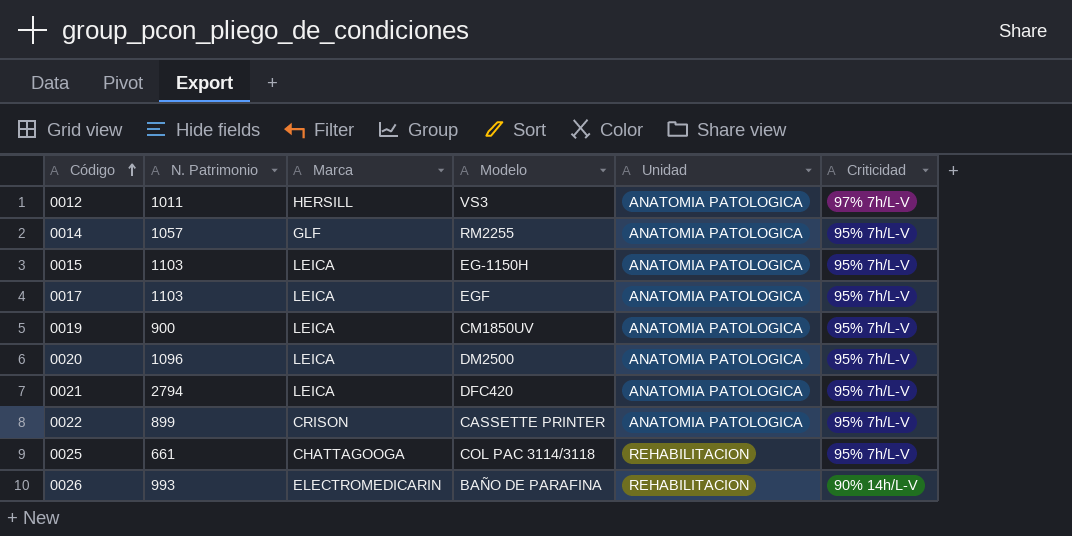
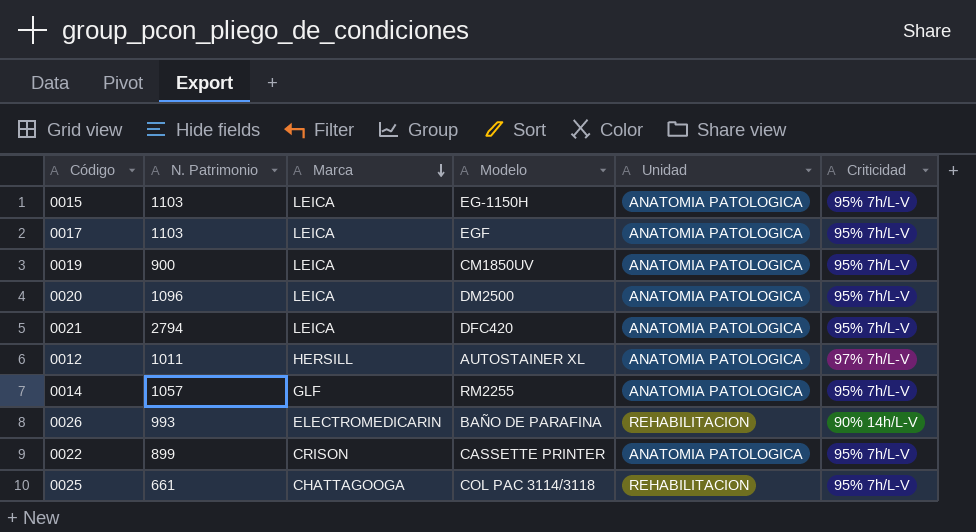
row order: Código ascending -> Marca descending
0012 | Modelo: VS3 -> AUTOSTAINER XL

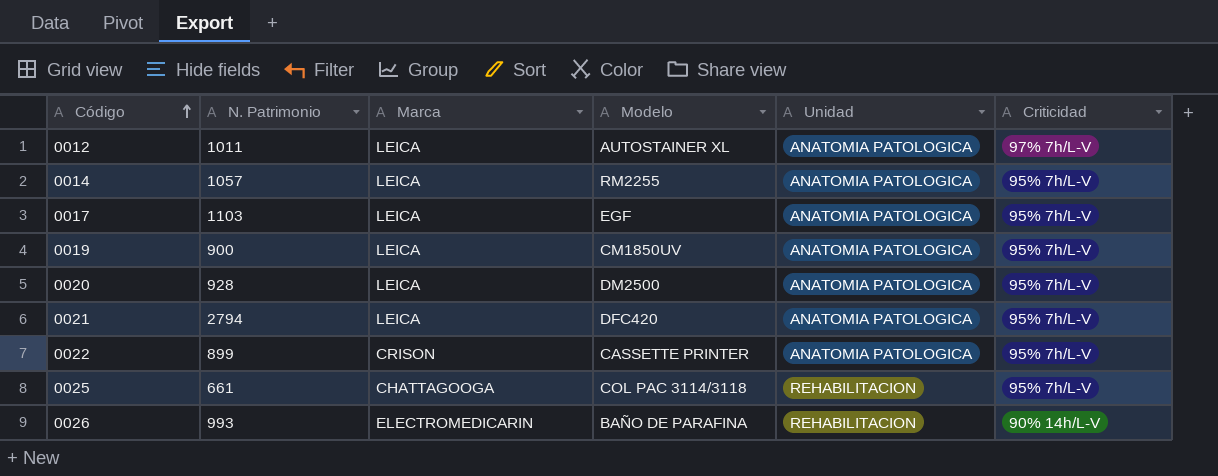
row order: Marca descending -> Código ascending
row 0015: 1103 | LEICA | EG-1150H | ANATOMIA PATOLOGICA | 95% 7h/L-V -> none
0012 | Marca: HERSILL -> LEICA
0014 | Marca: GLF -> LEICA
0020 | N. Patrimonio: 1096 -> 928

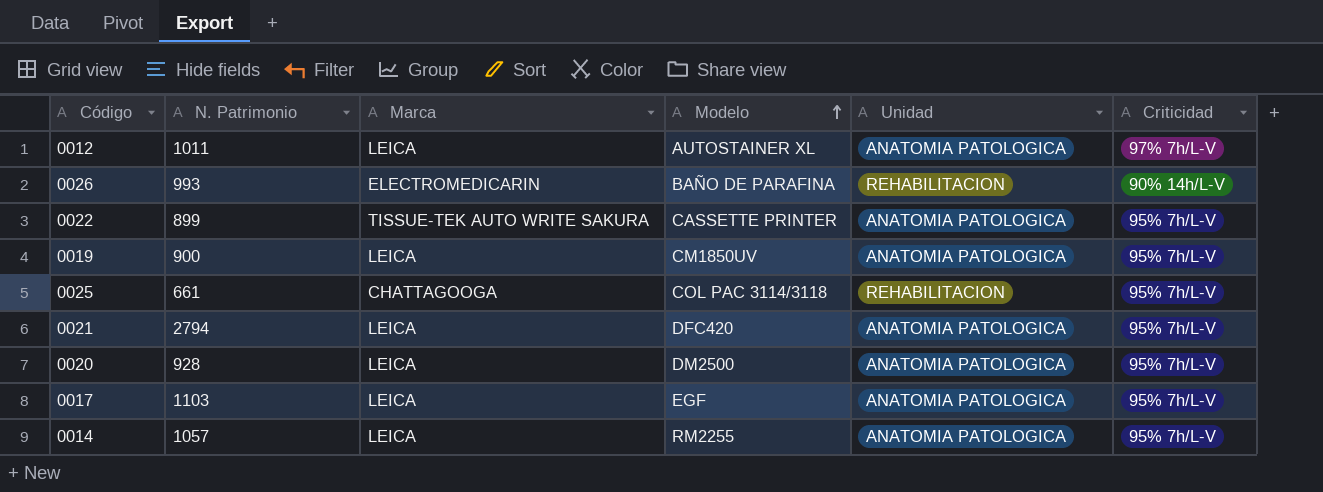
row order: Código ascending -> Modelo ascending
0022 | Marca: CRISON -> TISSUE-TEK AUTO WRITE SAKURA

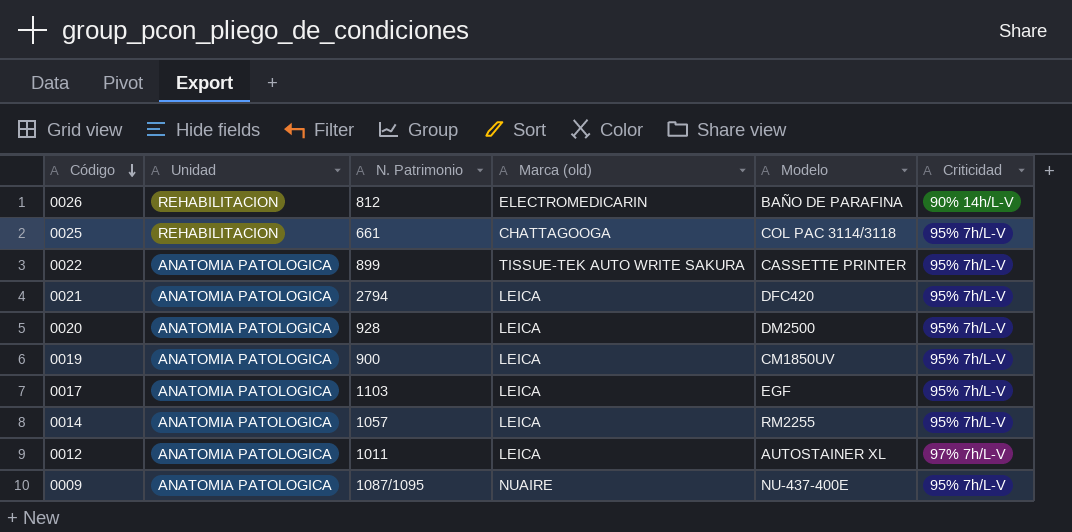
row order: Modelo ascending -> Código descending
column Unidad | position: 5 -> 2
column name: Marca -> Marca (old)
0026 | N. Patrimonio: 993 -> 812
row 0009: none -> ANATOMIA PATOLOGICA | 1087/1095 | NUAIRE | NU-437-400E | 95% 7h/L-V

